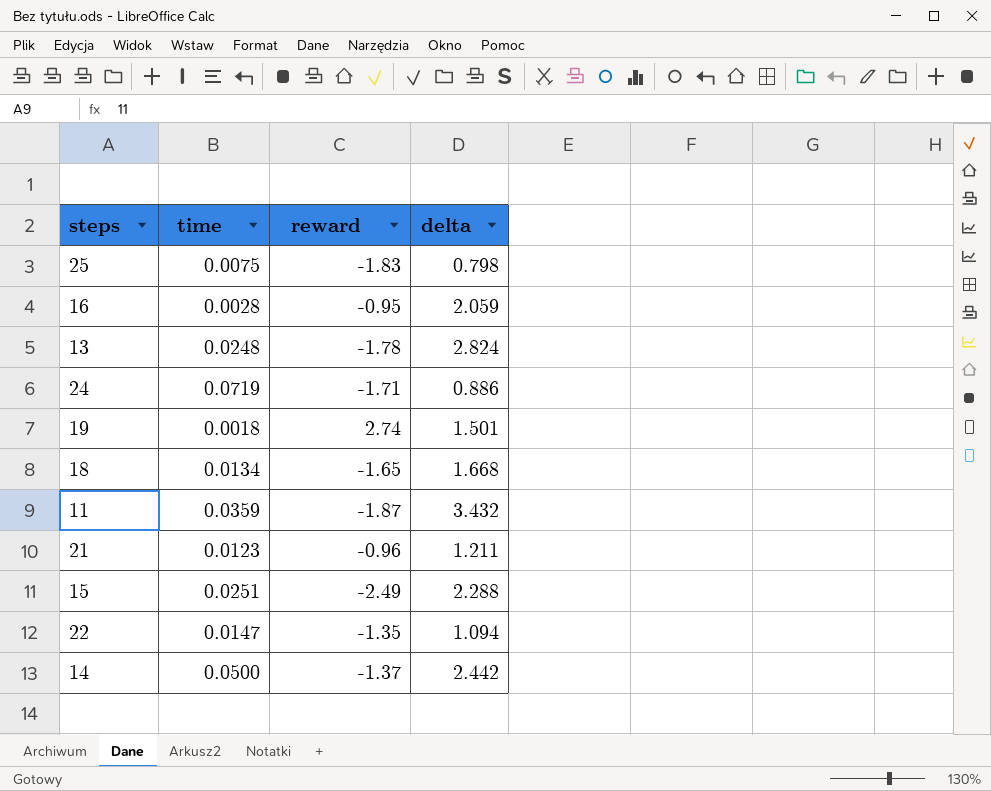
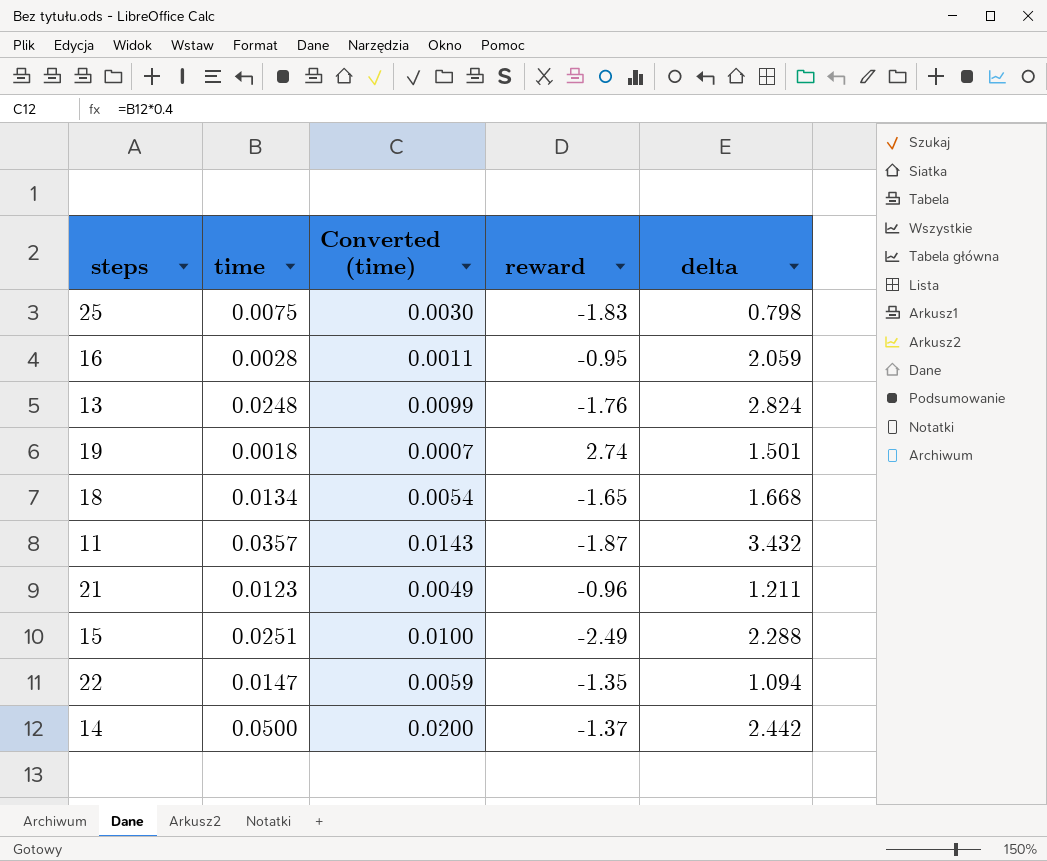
column Converted (time) | formula: none -> [time] * 0.4
row 24: 0.0719 | -1.71 | 0.886 -> none
13 | reward: -1.78 -> -1.76
11 | time: 0.0359 -> 0.0357

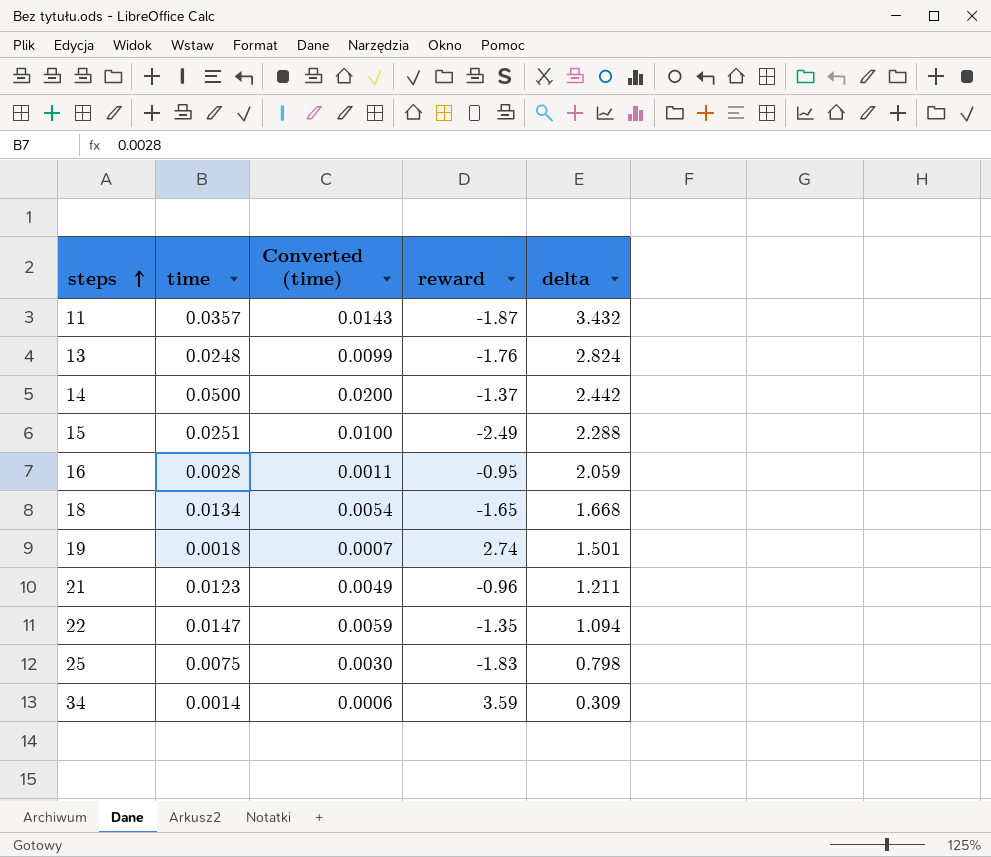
row order: none -> steps ascending
row 34: none -> 0.0014 | 0.0006 | 3.59 | 0.309

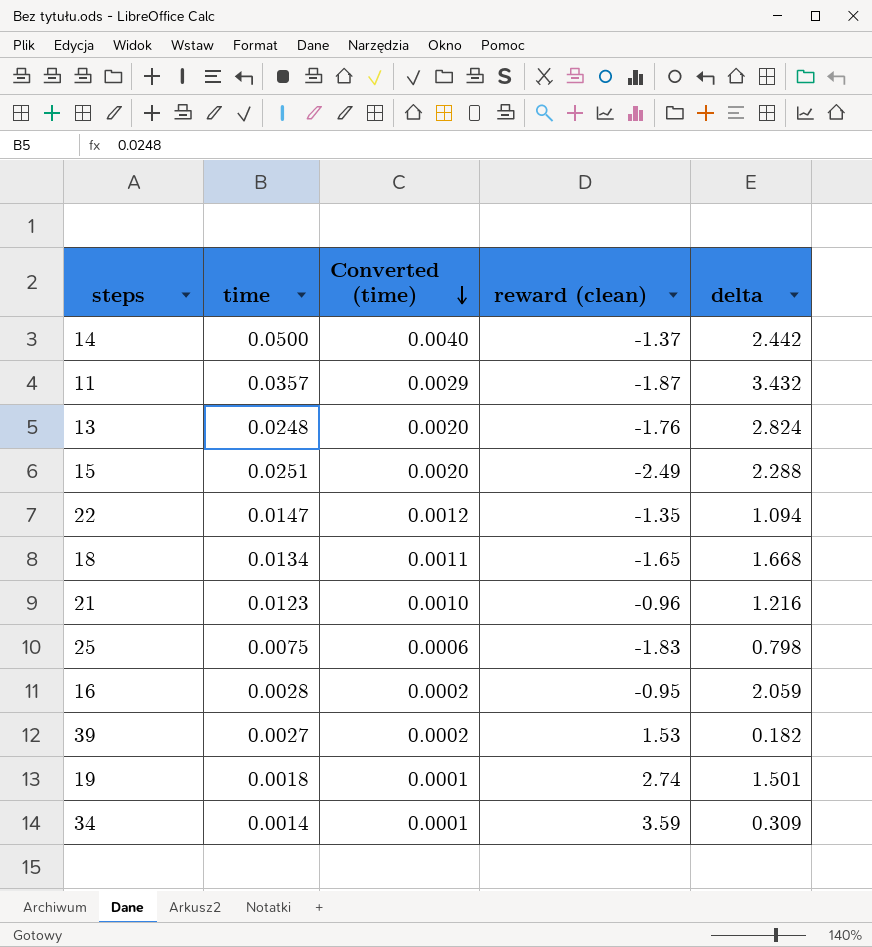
row order: steps ascending -> Converted (time) descending
column Converted (time) | formula: [time] * 0.4 -> [time] * 0.08
column name: reward -> reward (clean)
21 | delta: 1.211 -> 1.216
row 39: none -> 0.0027 | 0.0002 | 1.53 | 0.182

